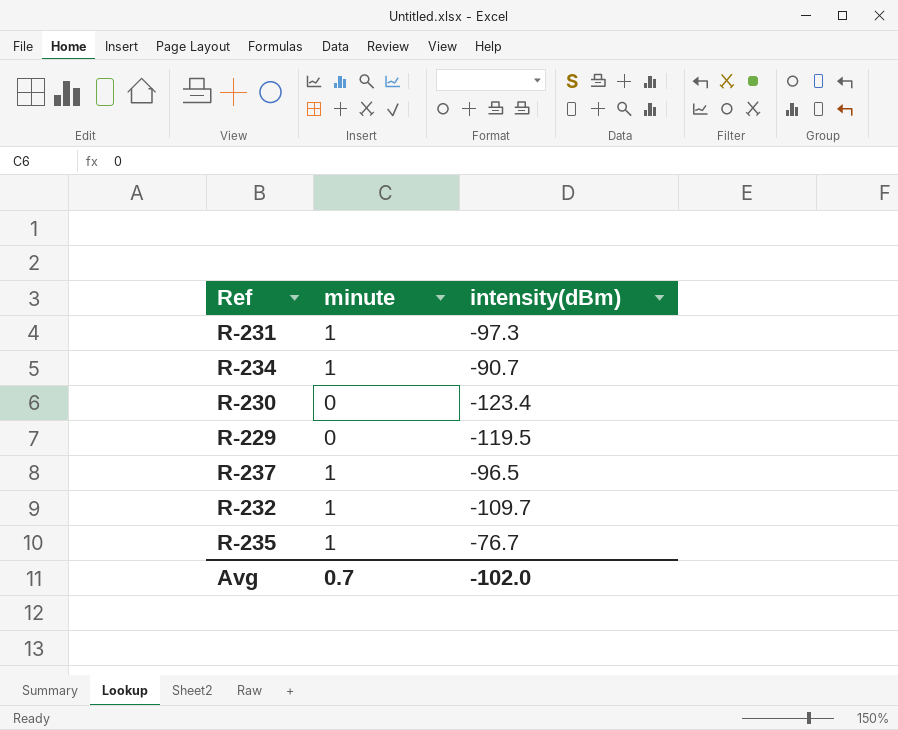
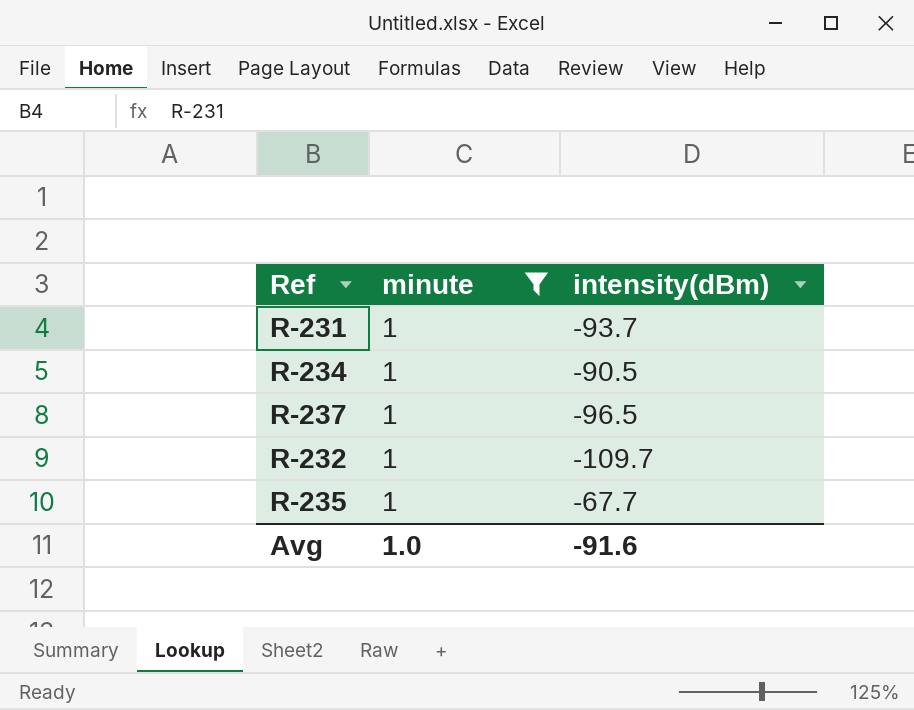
filter: none -> minute = 1
R-231 | intensity(dBm): -97.3 -> -93.7
R-234 | intensity(dBm): -90.7 -> -90.5
R-235 | intensity(dBm): -76.7 -> -67.7
Avg | minute: 0.7 -> 1.0
Avg | intensity(dBm): -102.0 -> -91.6

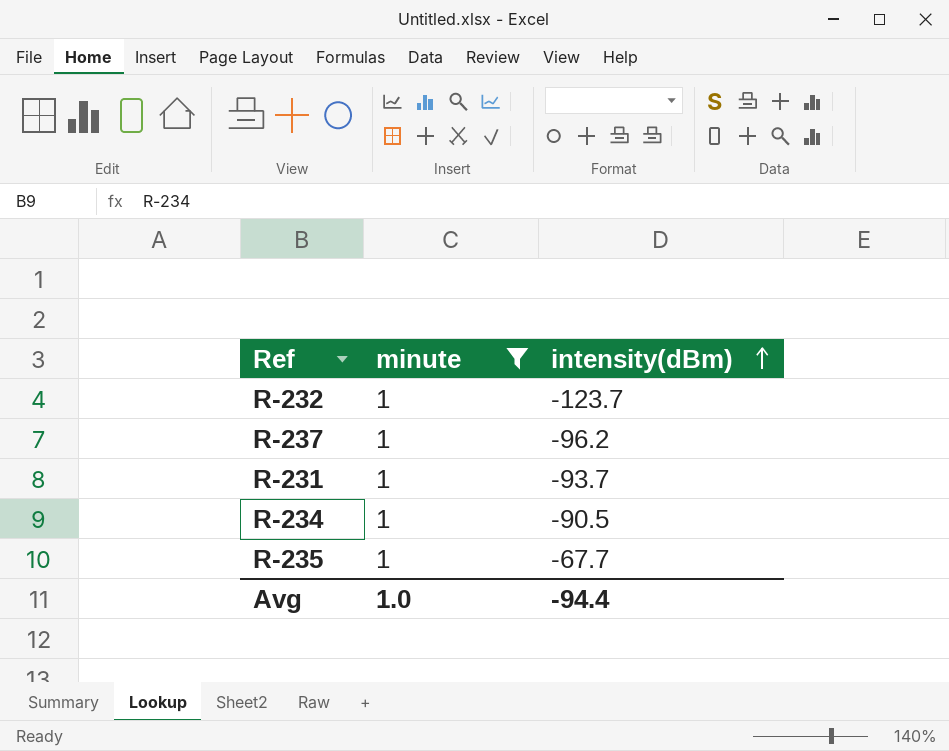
row order: none -> intensity(dBm) ascending
R-232 | intensity(dBm): -109.7 -> -123.7
R-237 | intensity(dBm): -96.5 -> -96.2
Avg | intensity(dBm): -91.6 -> -94.4

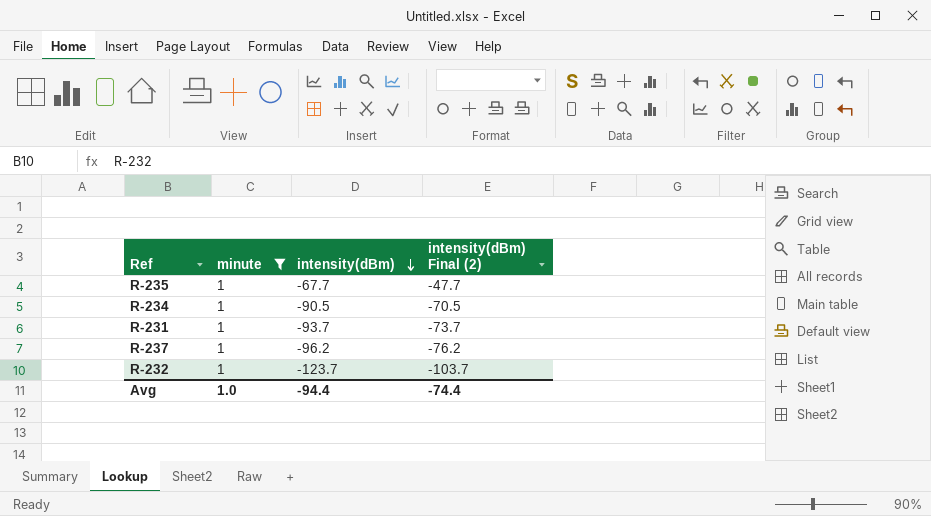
row order: intensity(dBm) ascending -> intensity(dBm) descending
column intensity(dBm) Final (2) | formula: none -> [intensity(dBm)] + 20

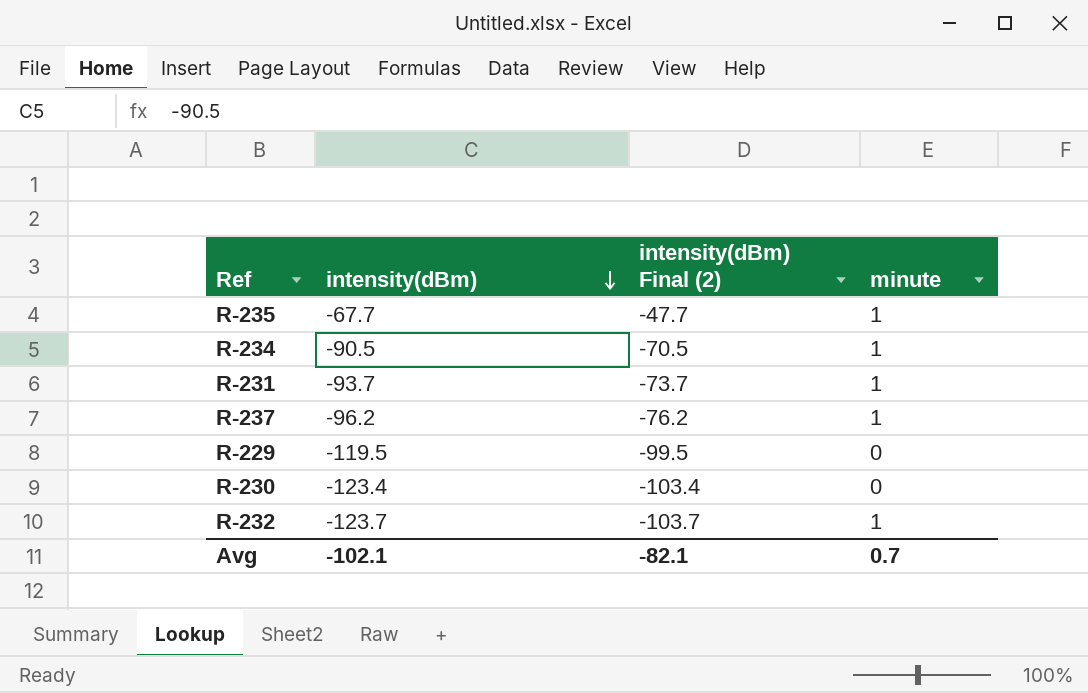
filter: minute = 1 -> none
column minute | position: 2 -> 4
Avg | intensity(dBm): -94.4 -> -102.1
Avg | intensity(dBm) Final (2): -74.4 -> -82.1
Avg | minute: 1.0 -> 0.7

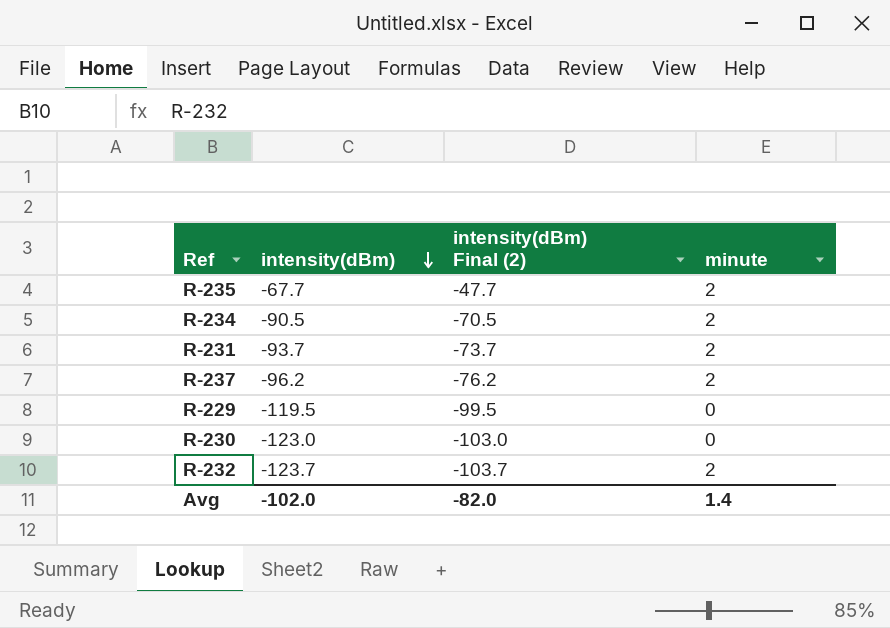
R-235 | minute: 1 -> 2
R-234 | minute: 1 -> 2
R-231 | minute: 1 -> 2
R-237 | minute: 1 -> 2
R-230 | intensity(dBm): -123.4 -> -123.0
R-230 | intensity(dBm) Final (2): -103.4 -> -103.0
R-232 | minute: 1 -> 2
Avg | intensity(dBm): -102.1 -> -102.0
Avg | intensity(dBm) Final (2): -82.1 -> -82.0
Avg | minute: 0.7 -> 1.4

